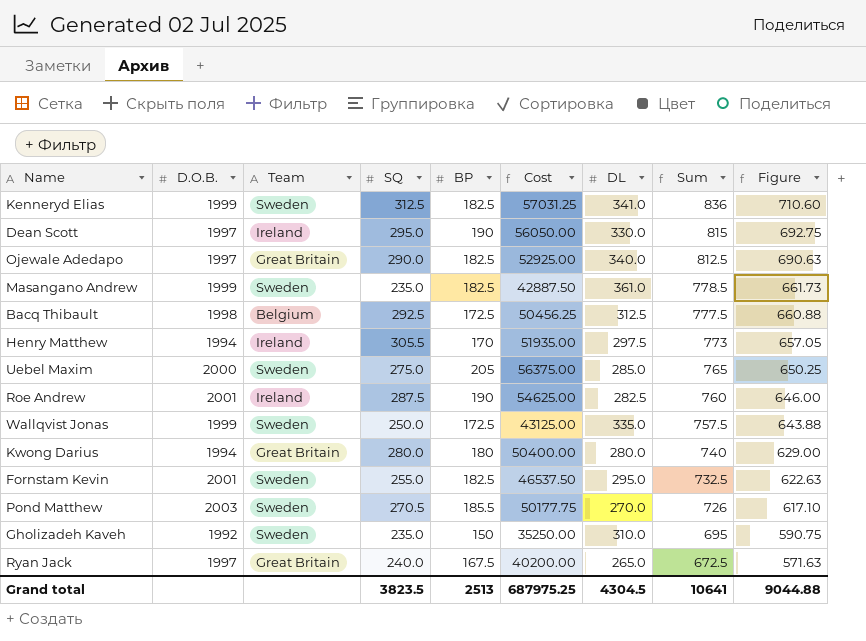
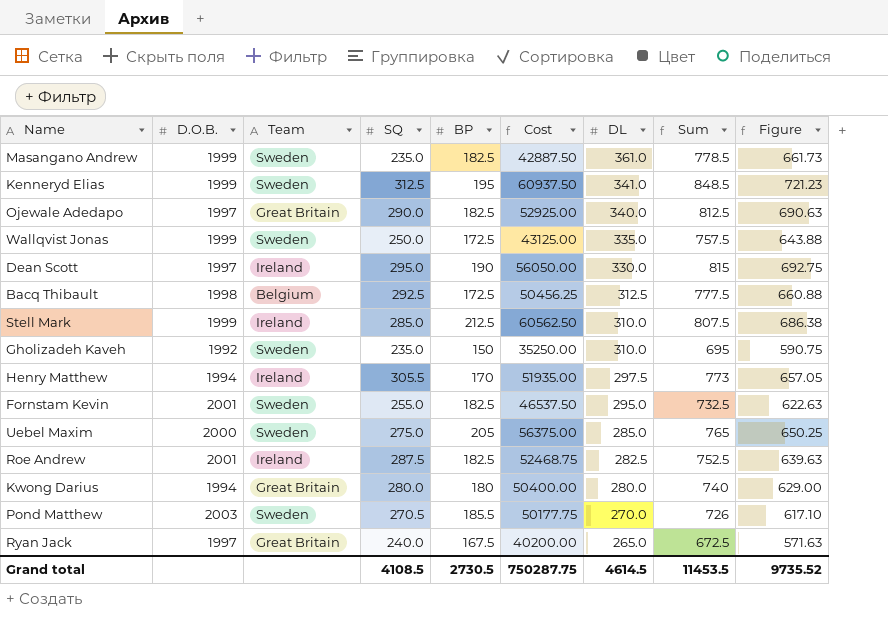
row order: Sum descending -> DL descending
Kenneryd Elias | BP: 182.5 -> 195
Kenneryd Elias | Cost: 57031.25 -> 60937.50
Kenneryd Elias | Sum: 836 -> 848.5
Kenneryd Elias | Figure: 710.60 -> 721.23
row Stell Mark: none -> 1999 | Ireland | 285.0 | 212.5 | 60562.50 | 310.0 | 807.5 | 686.38
Roe Andrew | BP: 190 -> 182.5
Roe Andrew | Cost: 54625.00 -> 52468.75
Roe Andrew | Sum: 760 -> 752.5
Roe Andrew | Figure: 646.00 -> 639.63
Grand total | SQ: 3823.5 -> 4108.5
Grand total | BP: 2513 -> 2730.5
Grand total | Cost: 687975.25 -> 750287.75
Grand total | DL: 4304.5 -> 4614.5
Grand total | Sum: 10641 -> 11453.5
Grand total | Figure: 9044.88 -> 9735.52

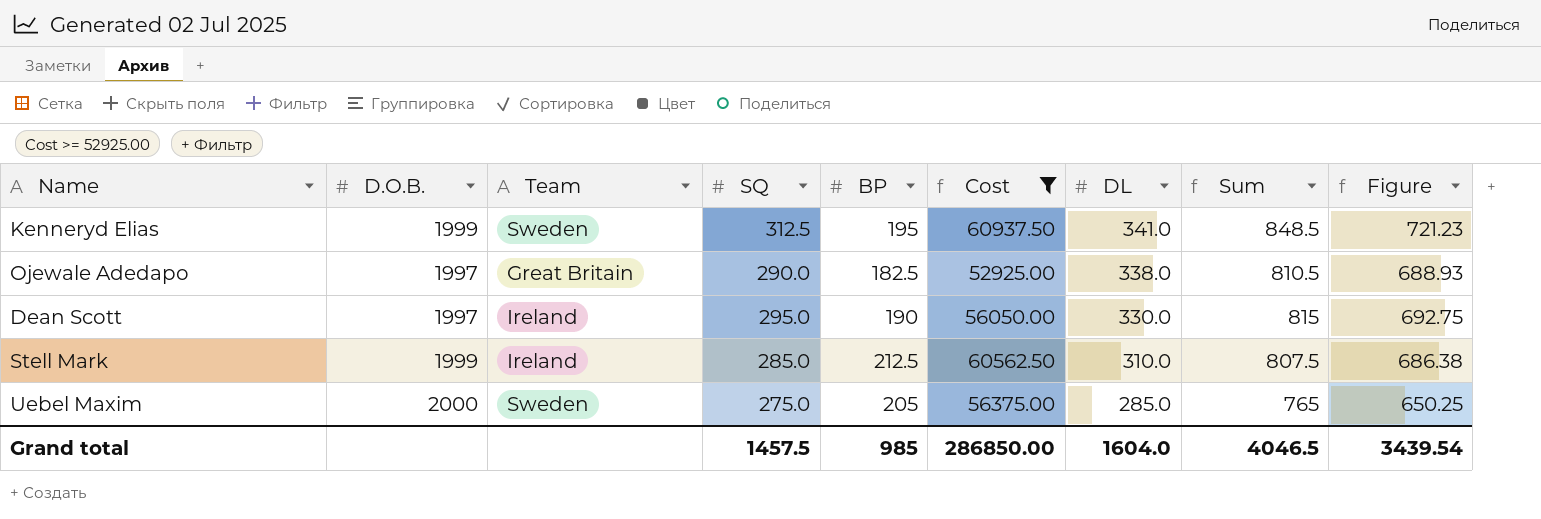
filter: none -> Cost >= 52925.00
Ojewale Adedapo | DL: 340.0 -> 338.0
Ojewale Adedapo | Sum: 812.5 -> 810.5
Ojewale Adedapo | Figure: 690.63 -> 688.93
Grand total | SQ: 4108.5 -> 1457.5
Grand total | BP: 2730.5 -> 985
Grand total | Cost: 750287.75 -> 286850.00
Grand total | DL: 4614.5 -> 1604.0
Grand total | Sum: 11453.5 -> 4046.5
Grand total | Figure: 9735.52 -> 3439.54

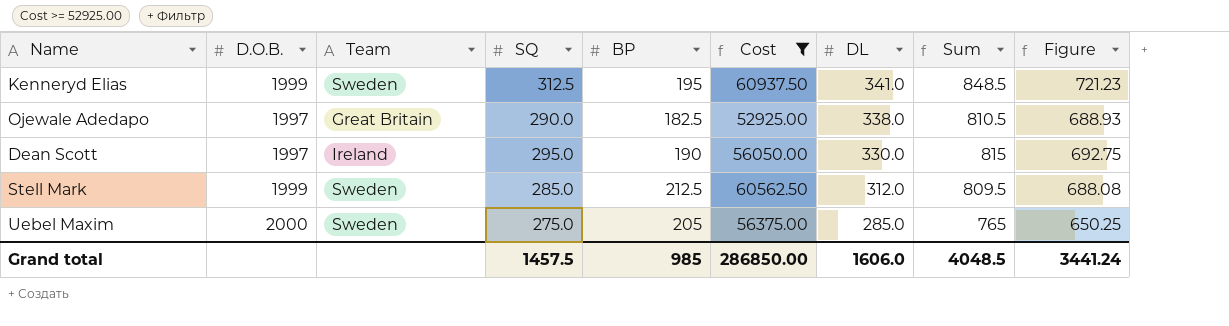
Stell Mark | Team: Ireland -> Sweden
Stell Mark | DL: 310.0 -> 312.0
Stell Mark | Sum: 807.5 -> 809.5
Stell Mark | Figure: 686.38 -> 688.08
Grand total | DL: 1604.0 -> 1606.0
Grand total | Sum: 4046.5 -> 4048.5
Grand total | Figure: 3439.54 -> 3441.24

